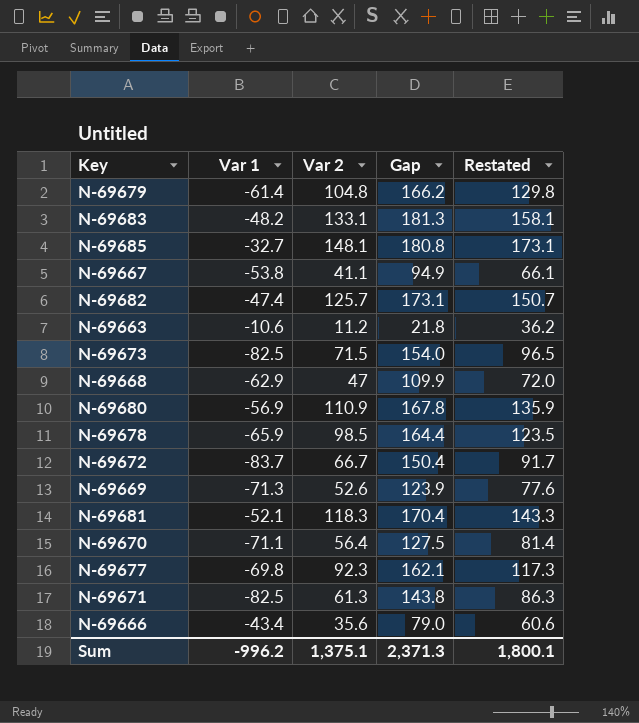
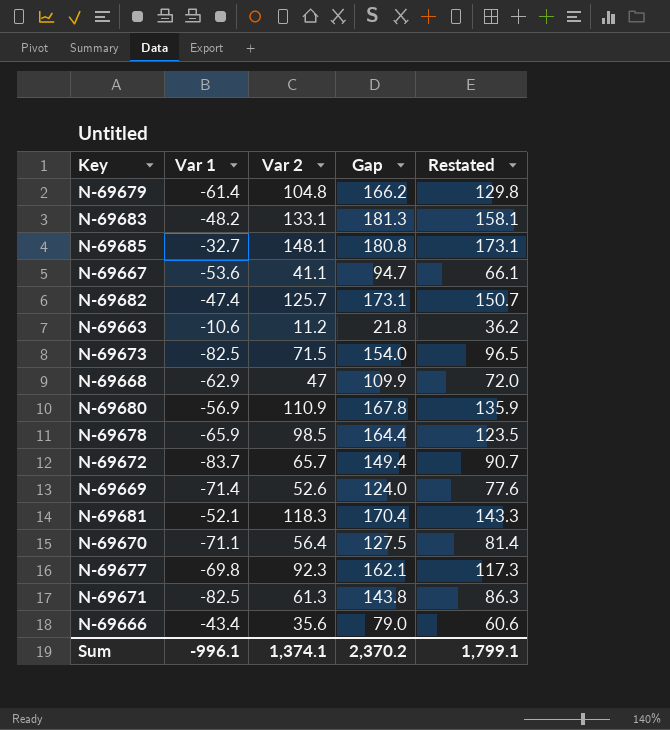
N-69667 | Var 1: -53.8 -> -53.6
N-69667 | Gap: 94.9 -> 94.7
N-69672 | Var 2: 66.7 -> 65.7
N-69672 | Gap: 150.4 -> 149.4
N-69672 | Restated: 91.7 -> 90.7
N-69669 | Var 1: -71.3 -> -71.4
N-69669 | Gap: 123.9 -> 124.0
Sum | Var 1: -996.2 -> -996.1
Sum | Var 2: 1,375.1 -> 1,374.1
Sum | Gap: 2,371.3 -> 2,370.2
Sum | Restated: 1,800.1 -> 1,799.1

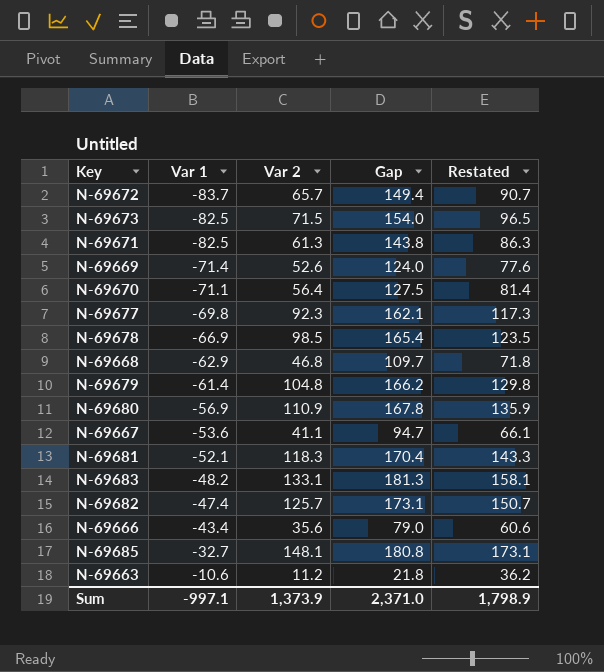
row order: none -> Var 1 ascending
N-69678 | Var 1: -65.9 -> -66.9
N-69678 | Gap: 164.4 -> 165.4
N-69668 | Var 2: 47 -> 46.8
N-69668 | Gap: 109.9 -> 109.7
N-69668 | Restated: 72.0 -> 71.8
Sum | Var 1: -996.1 -> -997.1
Sum | Var 2: 1,374.1 -> 1,373.9
Sum | Gap: 2,370.2 -> 2,371.0
Sum | Restated: 1,799.1 -> 1,798.9

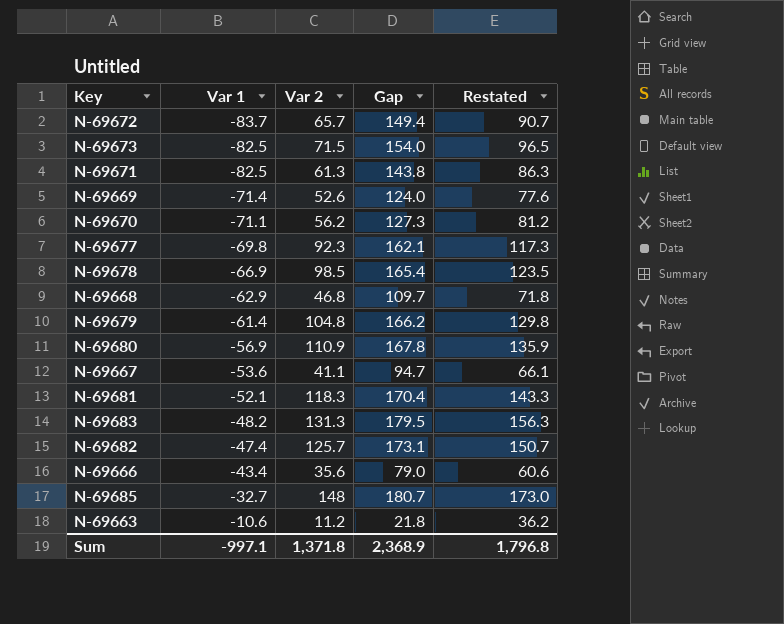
N-69670 | Var 2: 56.4 -> 56.2
N-69670 | Gap: 127.5 -> 127.3
N-69670 | Restated: 81.4 -> 81.2
N-69683 | Var 2: 133.1 -> 131.3
N-69683 | Gap: 181.3 -> 179.5
N-69683 | Restated: 158.1 -> 156.3
N-69685 | Var 2: 148.1 -> 148
N-69685 | Gap: 180.8 -> 180.7
N-69685 | Restated: 173.1 -> 173.0
Sum | Var 2: 1,373.9 -> 1,371.8
Sum | Gap: 2,371.0 -> 2,368.9
Sum | Restated: 1,798.9 -> 1,796.8

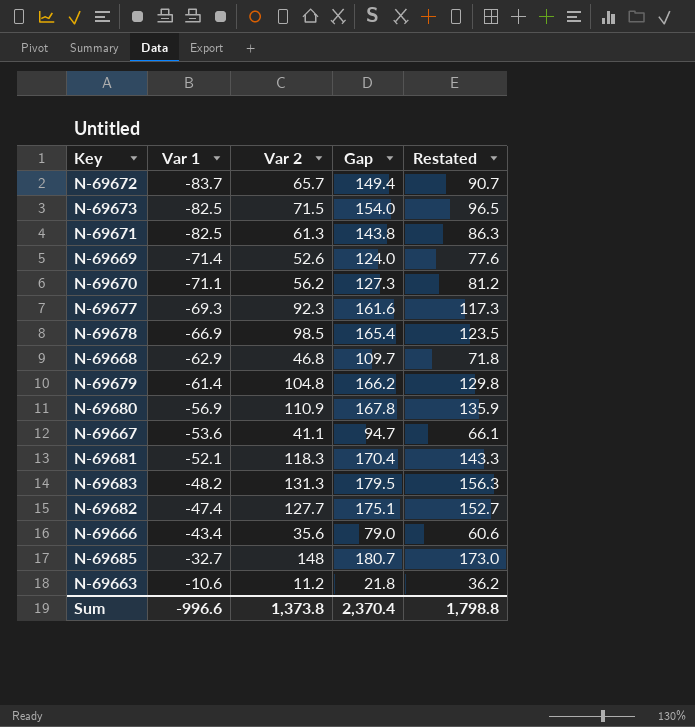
N-69677 | Var 1: -69.8 -> -69.3
N-69677 | Gap: 162.1 -> 161.6
N-69682 | Var 2: 125.7 -> 127.7
N-69682 | Gap: 173.1 -> 175.1
N-69682 | Restated: 150.7 -> 152.7
Sum | Var 1: -997.1 -> -996.6
Sum | Var 2: 1,371.8 -> 1,373.8
Sum | Gap: 2,368.9 -> 2,370.4
Sum | Restated: 1,796.8 -> 1,798.8

